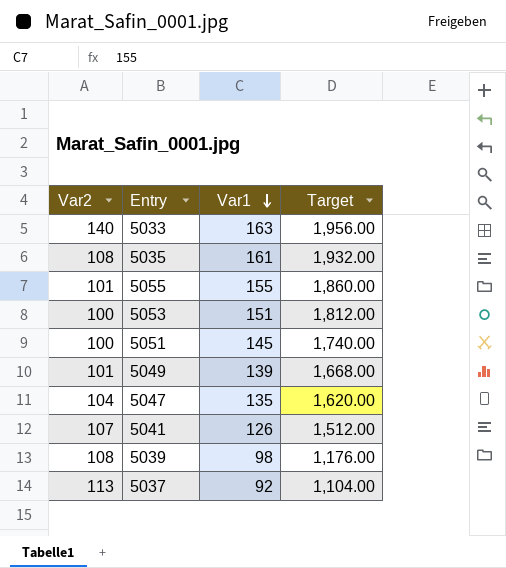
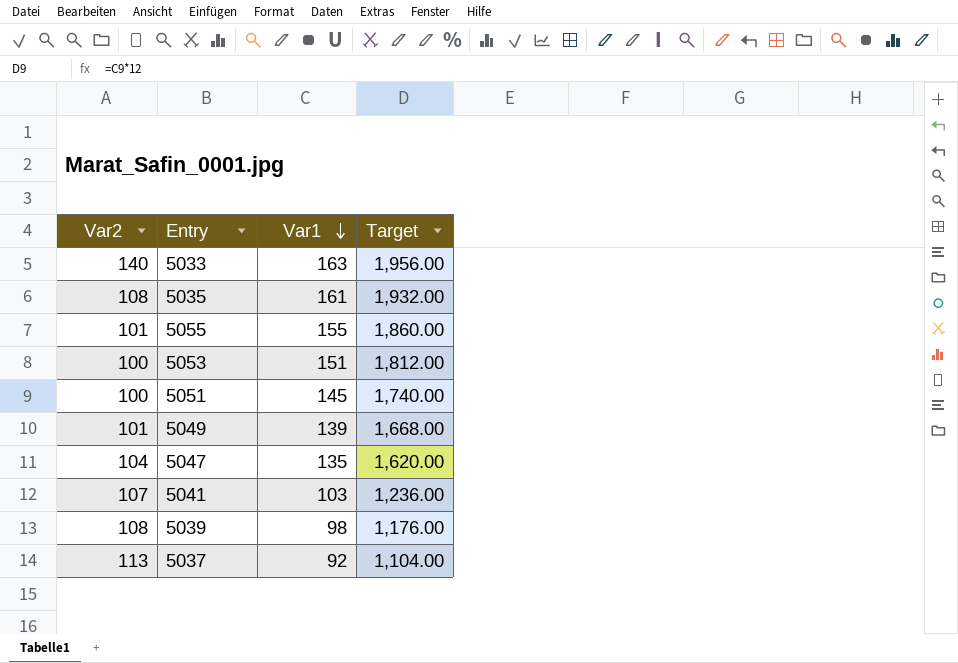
5041 | Var1: 126 -> 103
5041 | Target: 1,512.00 -> 1,236.00

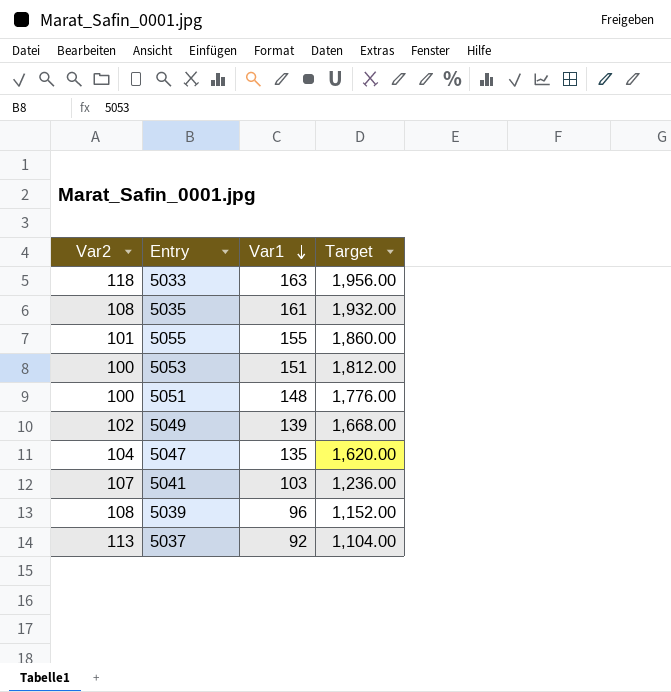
5033 | Var2: 140 -> 118
5051 | Var1: 145 -> 148
5051 | Target: 1,740.00 -> 1,776.00
5049 | Var2: 101 -> 102
5039 | Var1: 98 -> 96
5039 | Target: 1,176.00 -> 1,152.00

